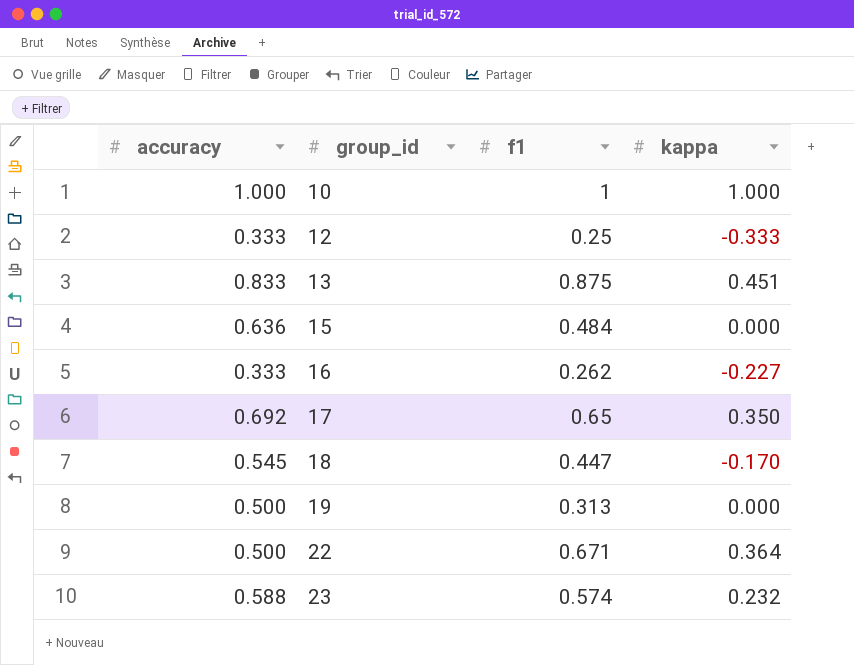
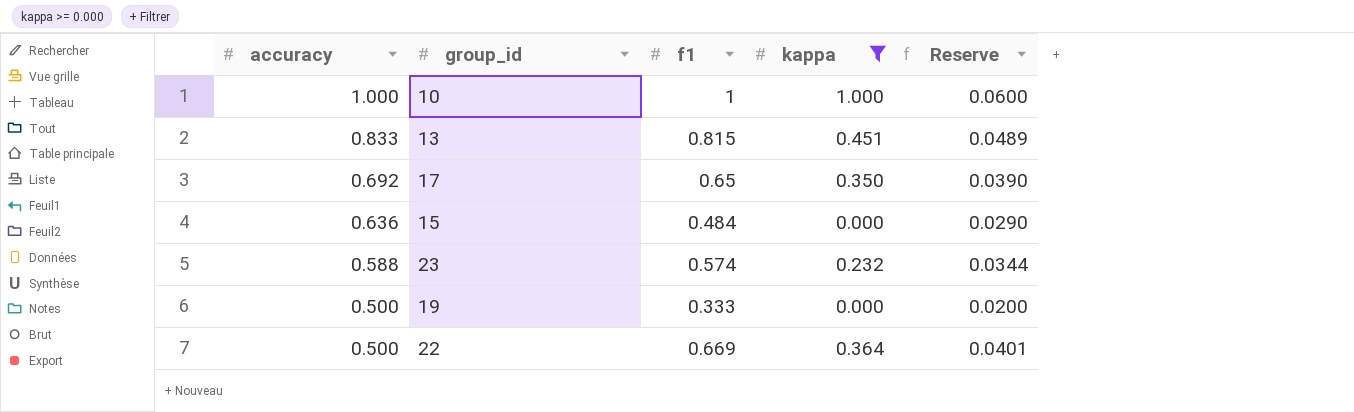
filter: none -> kappa >= 0.000
row order: group_id ascending -> accuracy descending
column Reserve | formula: none -> [f1] * 0.06
13 | f1: 0.875 -> 0.815
19 | f1: 0.313 -> 0.333
22 | f1: 0.671 -> 0.669

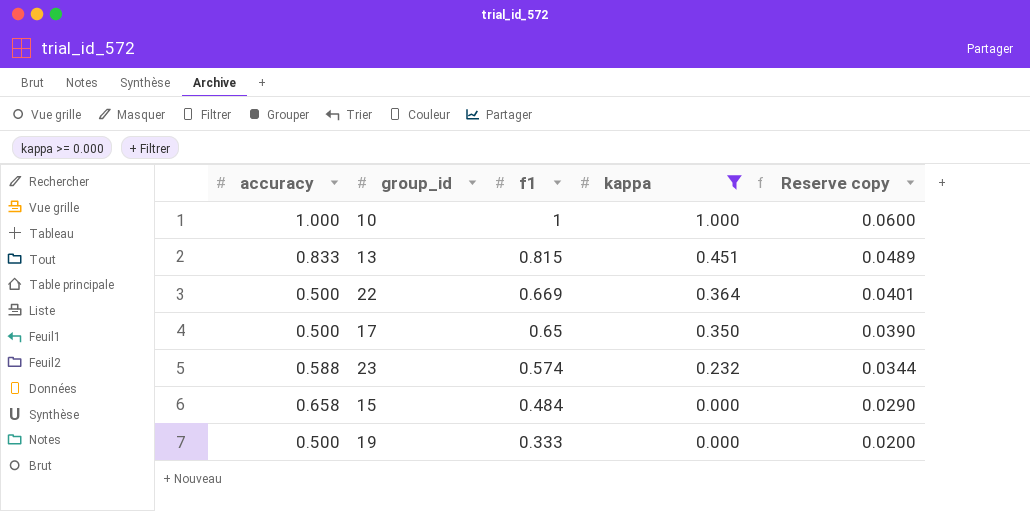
row order: accuracy descending -> f1 descending
column name: Reserve -> Reserve copy
17 | accuracy: 0.692 -> 0.500
15 | accuracy: 0.636 -> 0.658

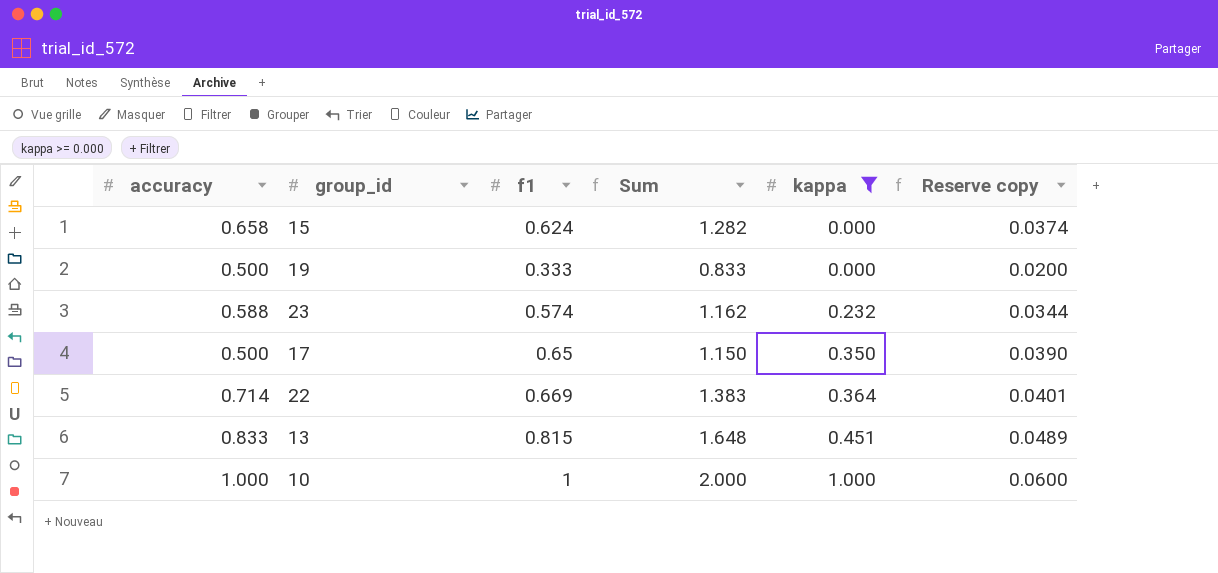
row order: f1 descending -> kappa ascending
column Sum | formula: none -> [accuracy] + [f1]
15 | f1: 0.484 -> 0.624
15 | Reserve copy: 0.0290 -> 0.0374
22 | accuracy: 0.500 -> 0.714

